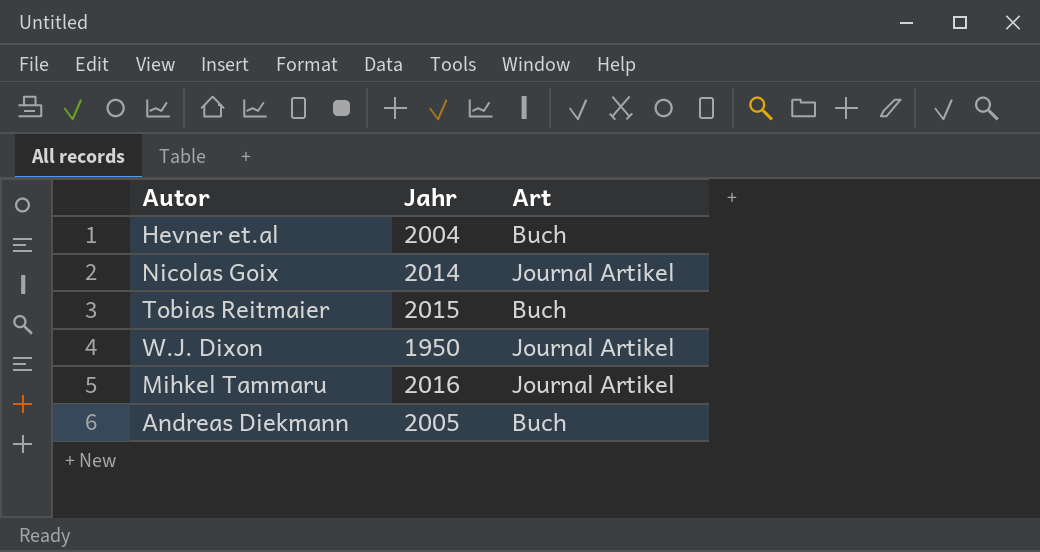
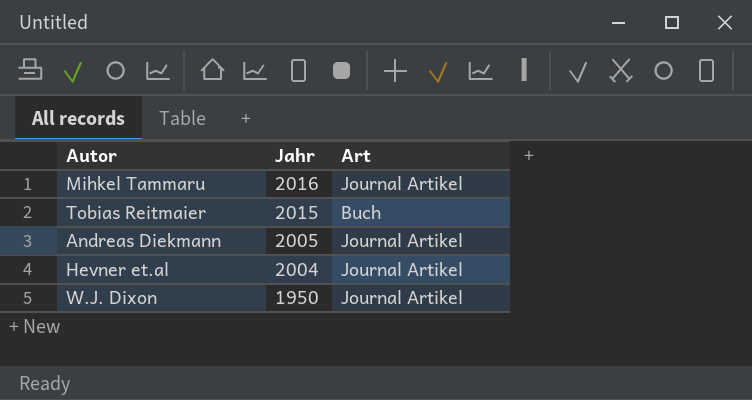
row order: none -> Jahr descending
row Nicolas Goix: 2014 | Journal Artikel -> none
Andreas Diekmann | Art: Buch -> Journal Artikel
Hevner et.al | Art: Buch -> Journal Artikel

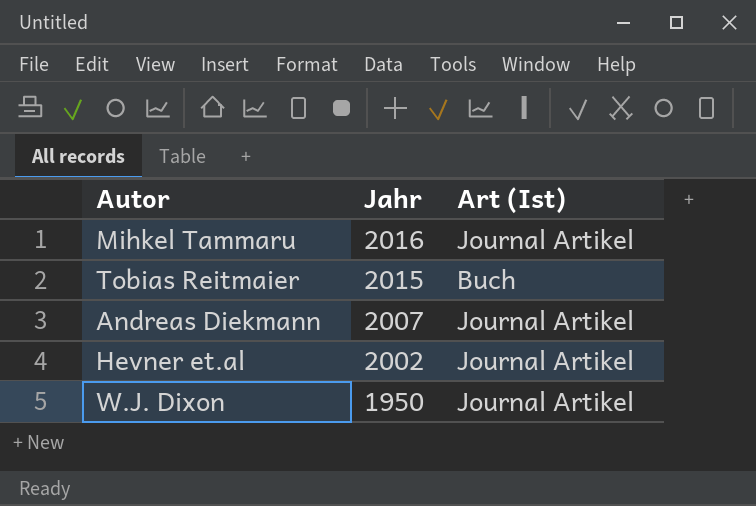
column name: Art -> Art (Ist)
Andreas Diekmann | Jahr: 2005 -> 2007
Hevner et.al | Jahr: 2004 -> 2002

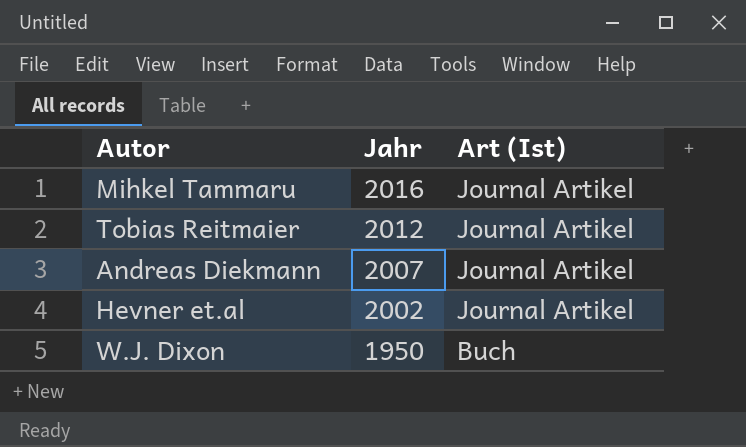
Tobias Reitmaier | Jahr: 2015 -> 2012
Tobias Reitmaier | Art (Ist): Buch -> Journal Artikel
W.J. Dixon | Art (Ist): Journal Artikel -> Buch

